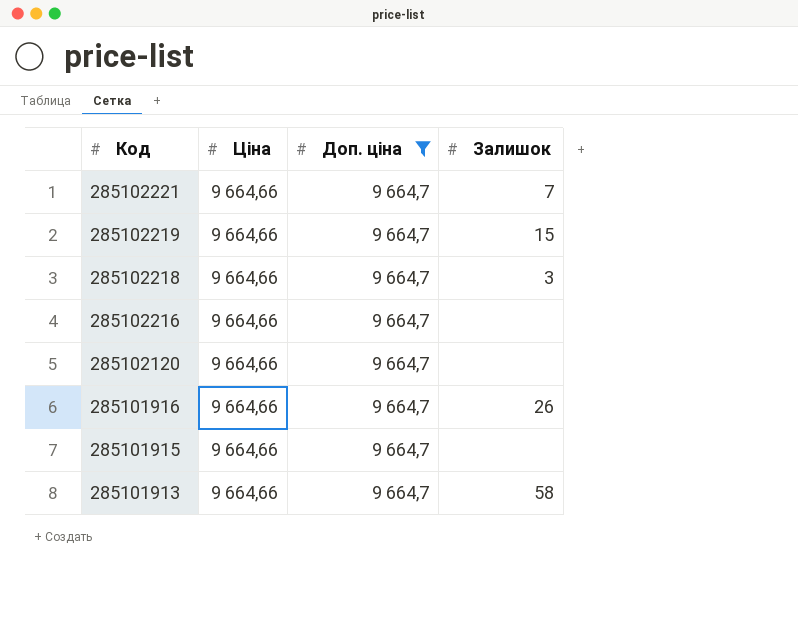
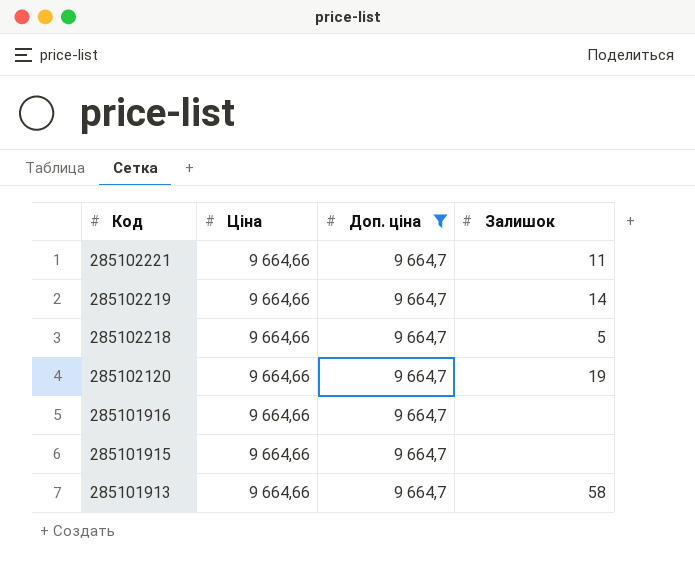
row 285102216: 9 664,66 | 9 664,7 | none -> none
285102221 | Залишок: 7 -> 11
285102219 | Залишок: 15 -> 14
285102218 | Залишок: 3 -> 5
285102120 | Залишок: none -> 19
285101916 | Залишок: 26 -> none

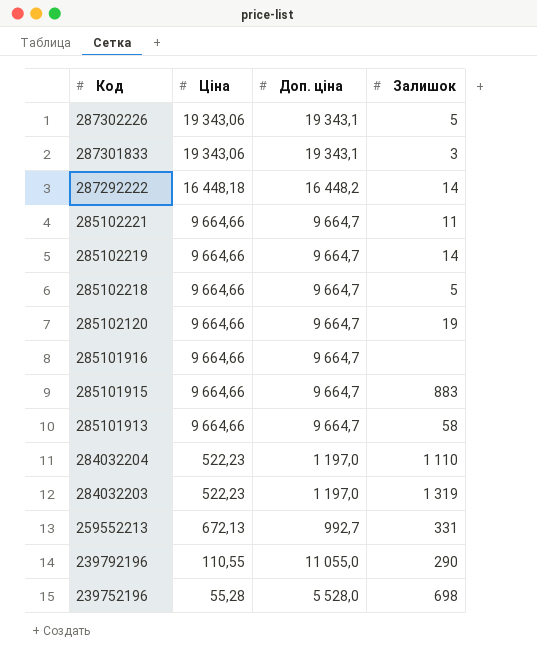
filter: Доп. ціна = 9 664,7 -> none
285101915 | Залишок: none -> 883

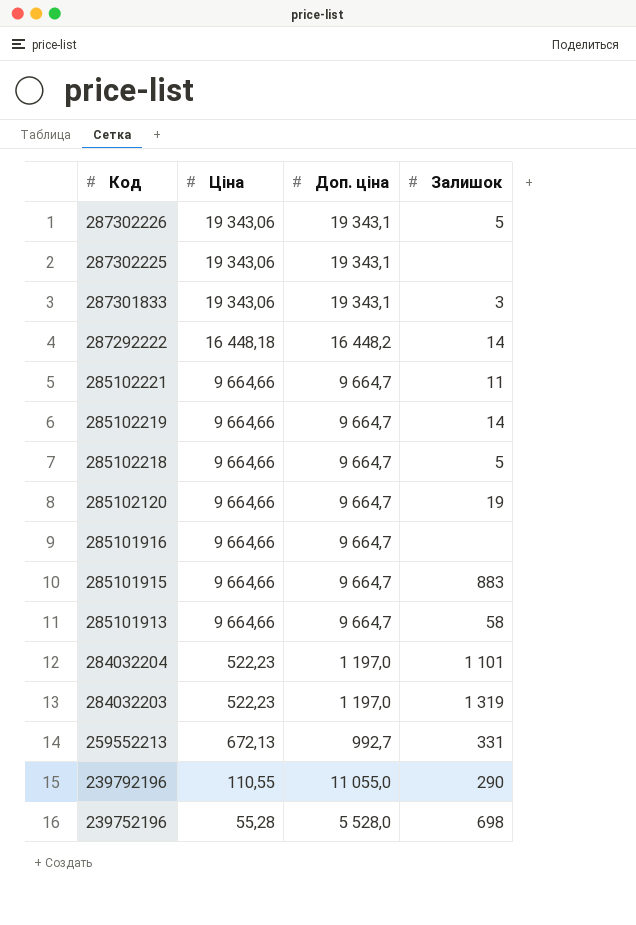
row 287302225: none -> 19 343,06 | 19 343,1 | none
284032204 | Залишок: 1 110 -> 1 101

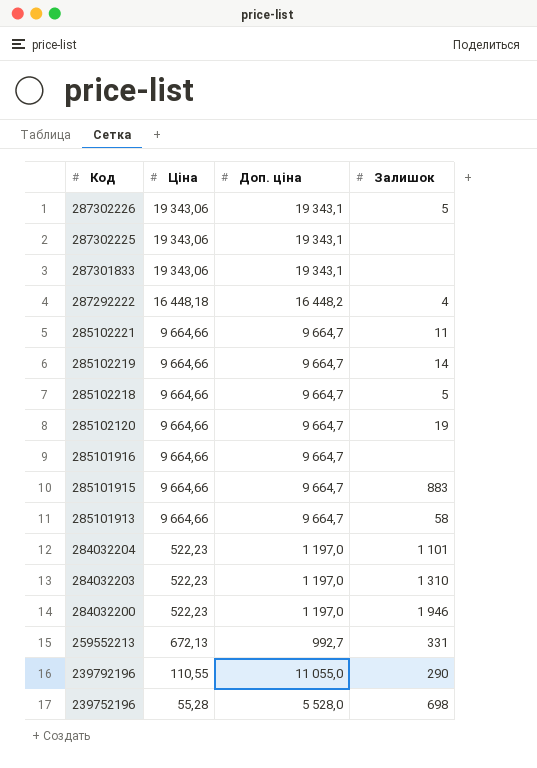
287301833 | Залишок: 3 -> none
287292222 | Залишок: 14 -> 4
284032203 | Залишок: 1 319 -> 1 310
row 284032200: none -> 522,23 | 1 197,0 | 1 946

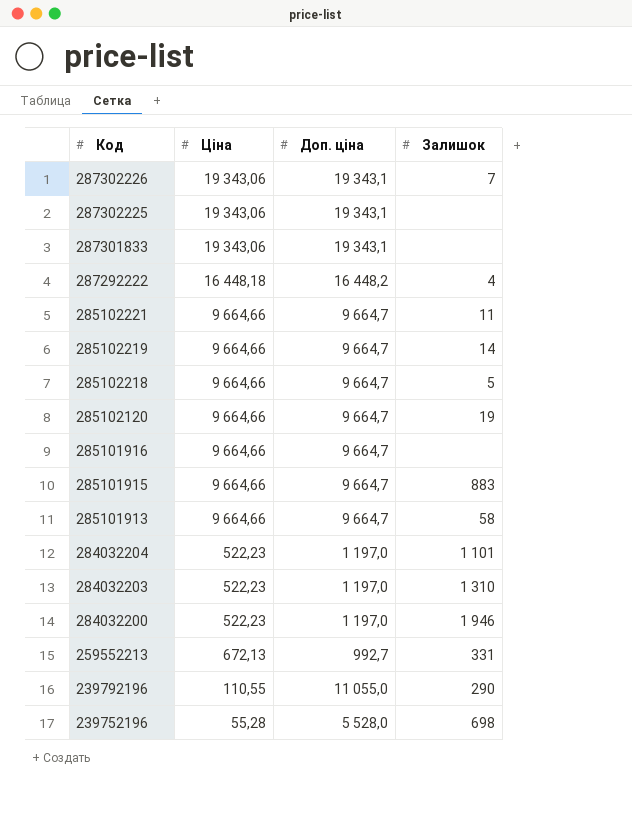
287302226 | Залишок: 5 -> 7

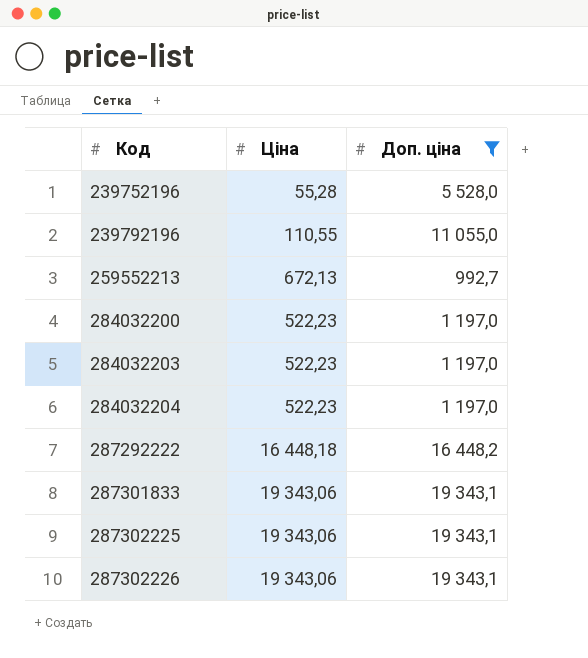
filter: none -> Доп. ціна != 9 664,7
row order: Код descending -> Код ascending
column Залишок | position: 4 -> none

